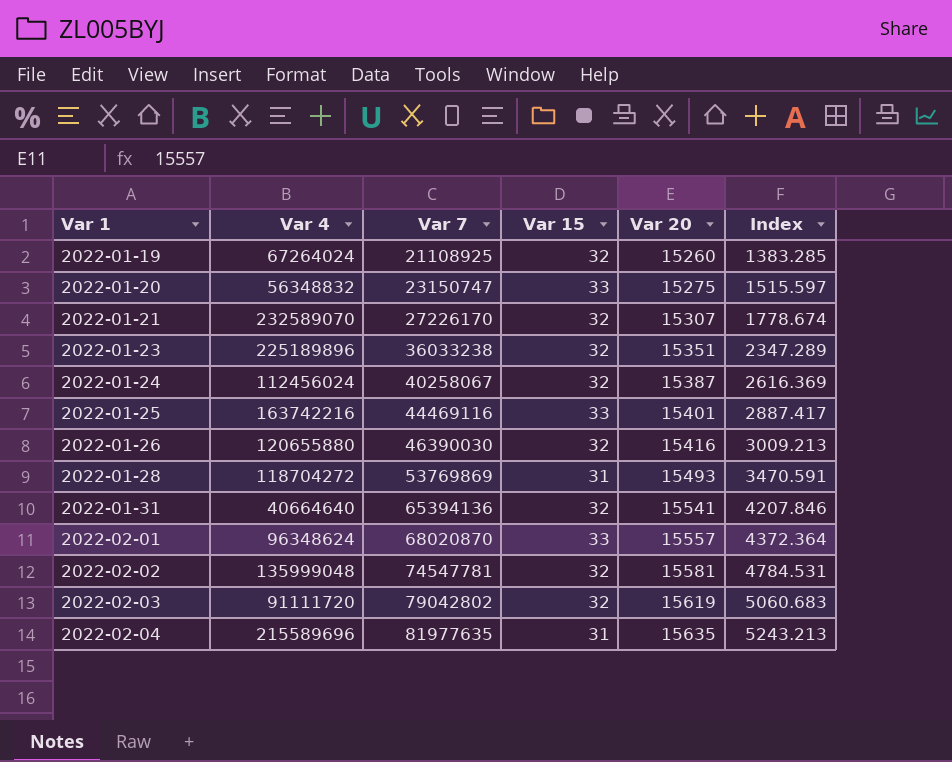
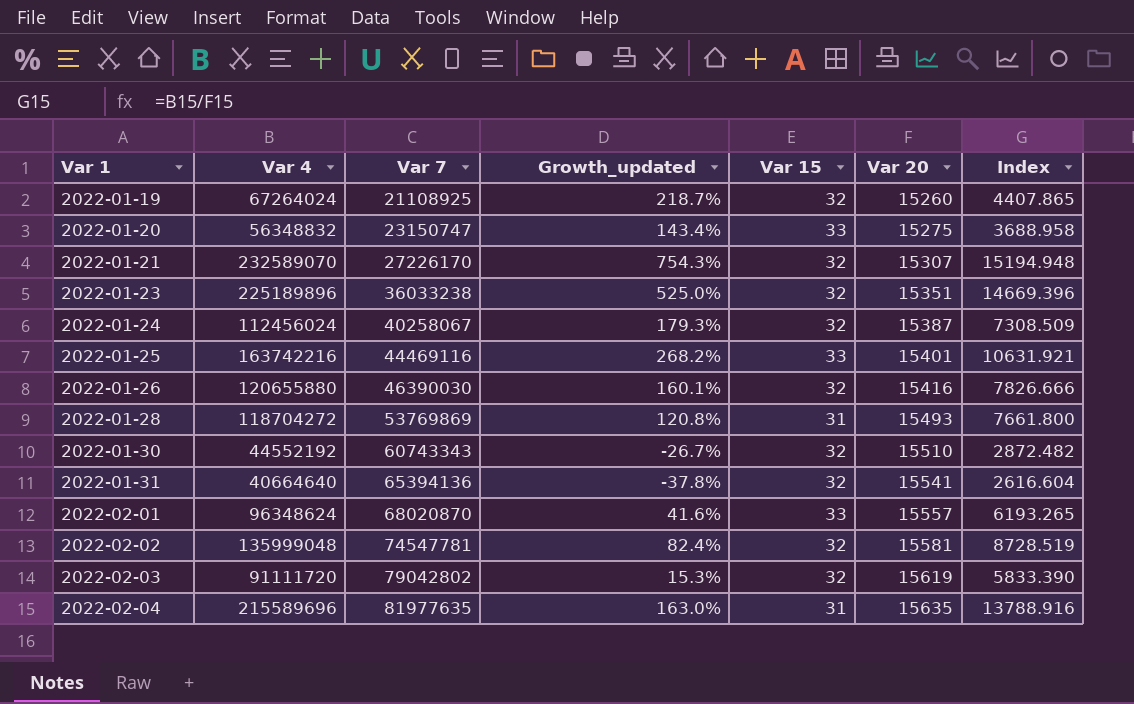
column Growth_updated | formula: none -> ([Var 4] - [Var 7]) / [Var 7]
column Index | formula: [Var 7] / [Var 20] -> [Var 4] / [Var 20]
row 2022-01-30: none -> 44552192 | 60743343 | -26.7% | 32 | 15510 | 2872.482

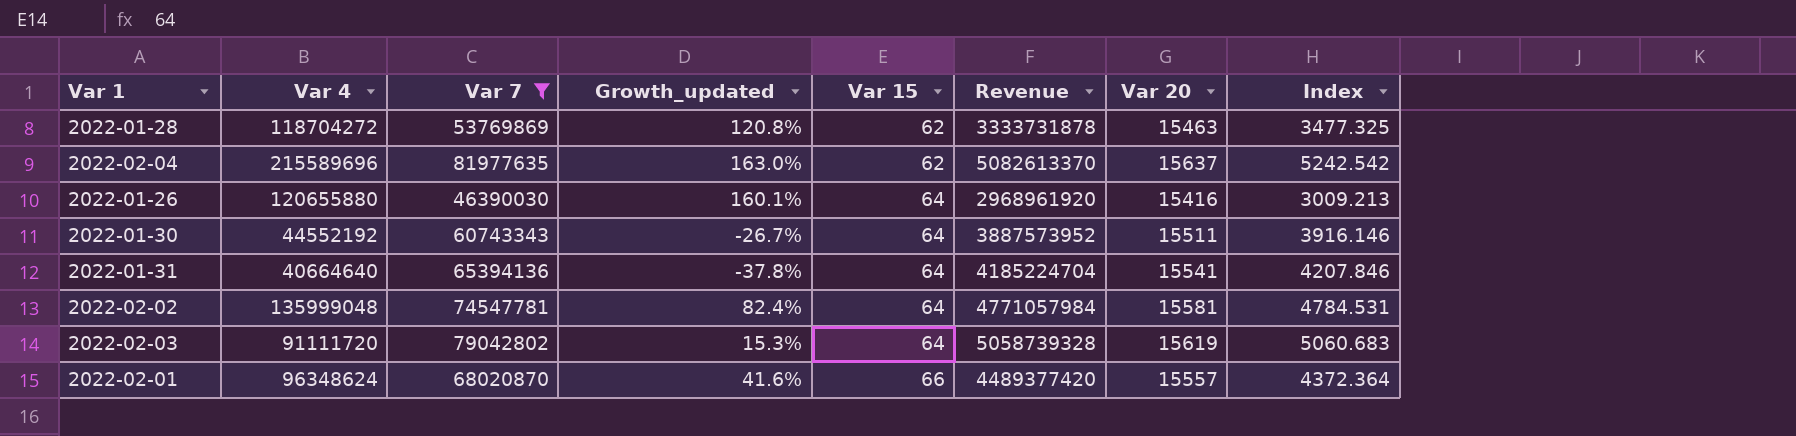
filter: none -> Var 7 >= 46390030
row order: Var 1 ascending -> Var 15 ascending
column Revenue | formula: none -> [Var 7] * [Var 15]
column Index | formula: [Var 4] / [Var 20] -> [Var 7] / [Var 20]
2022-01-28 | Var 15: 31 -> 62
2022-01-28 | Var 20: 15493 -> 15463
2022-02-04 | Var 15: 31 -> 62
2022-02-04 | Var 20: 15635 -> 15637
2022-01-26 | Var 15: 32 -> 64
2022-01-30 | Var 15: 32 -> 64
2022-01-30 | Var 20: 15510 -> 15511
2022-01-31 | Var 15: 32 -> 64
2022-02-02 | Var 15: 32 -> 64
2022-02-03 | Var 15: 32 -> 64
2022-02-01 | Var 15: 33 -> 66

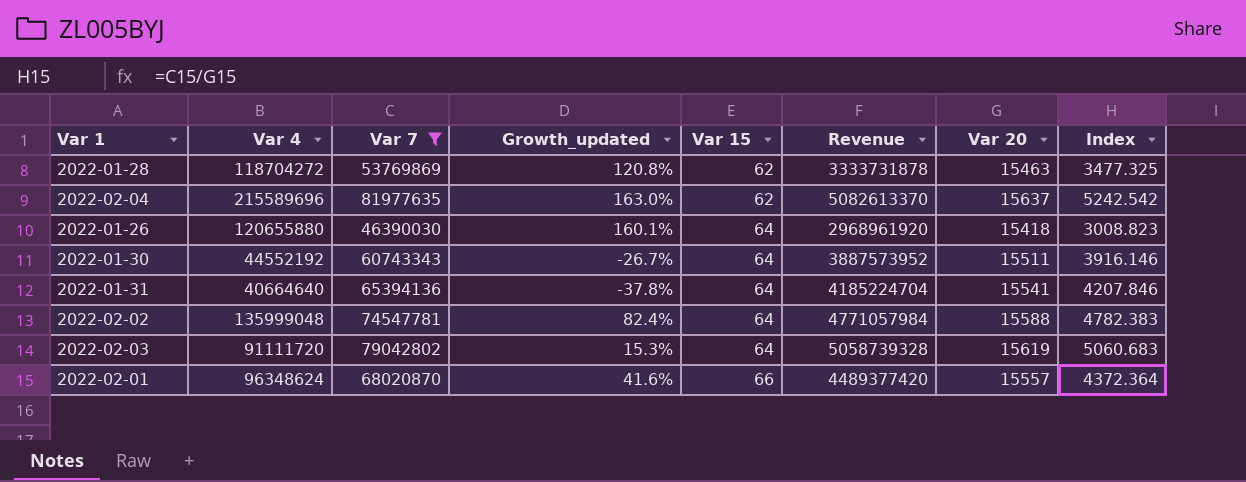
2022-01-26 | Var 20: 15416 -> 15418
2022-01-26 | Index: 3009.213 -> 3008.823
2022-02-02 | Var 20: 15581 -> 15588
2022-02-02 | Index: 4784.531 -> 4782.383

